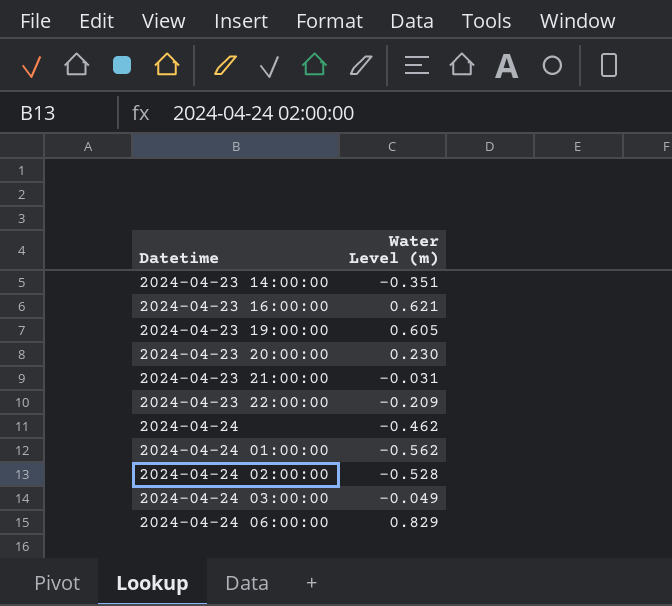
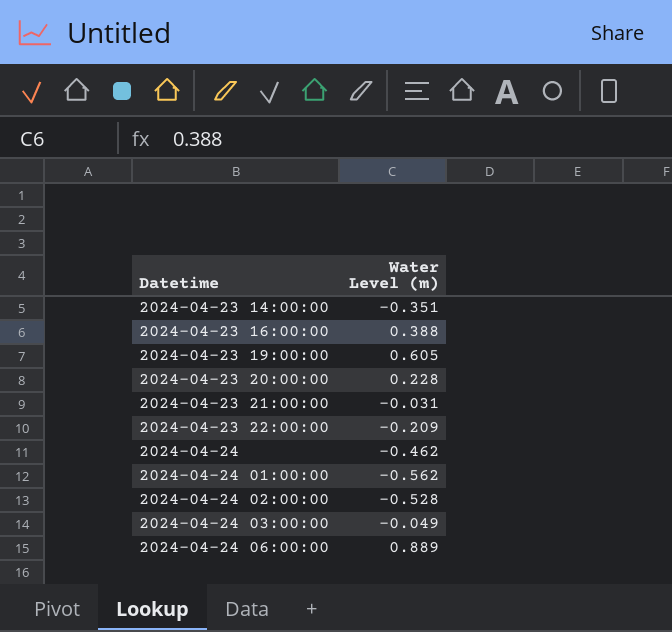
2024-04-23 16:00:00 | Water Level (m): 0.621 -> 0.388
2024-04-23 20:00:00 | Water Level (m): 0.230 -> 0.228
2024-04-24 06:00:00 | Water Level (m): 0.829 -> 0.889

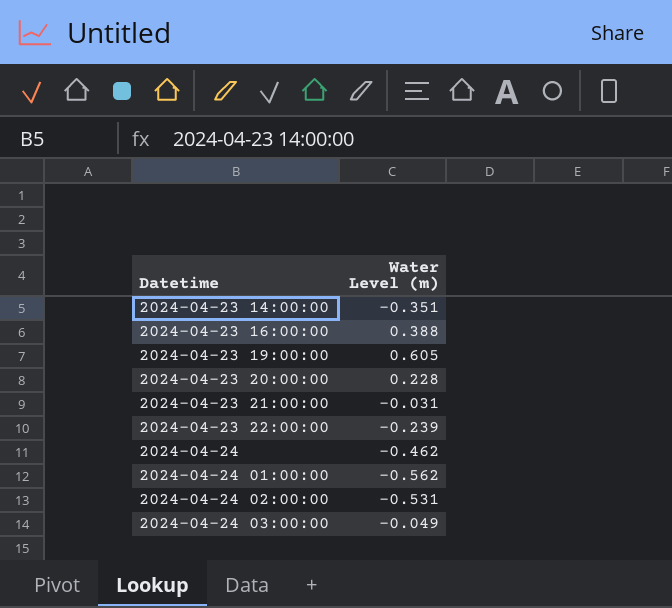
row 2024-04-24 06:00:00: 0.889 -> none
2024-04-23 22:00:00 | Water Level (m): -0.209 -> -0.239
2024-04-24 02:00:00 | Water Level (m): -0.528 -> -0.531

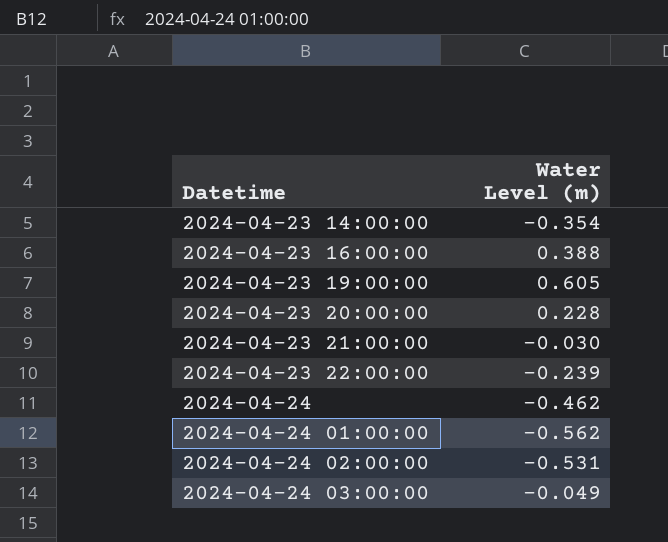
2024-04-23 14:00:00 | Water Level (m): -0.351 -> -0.354
2024-04-23 21:00:00 | Water Level (m): -0.031 -> -0.030

